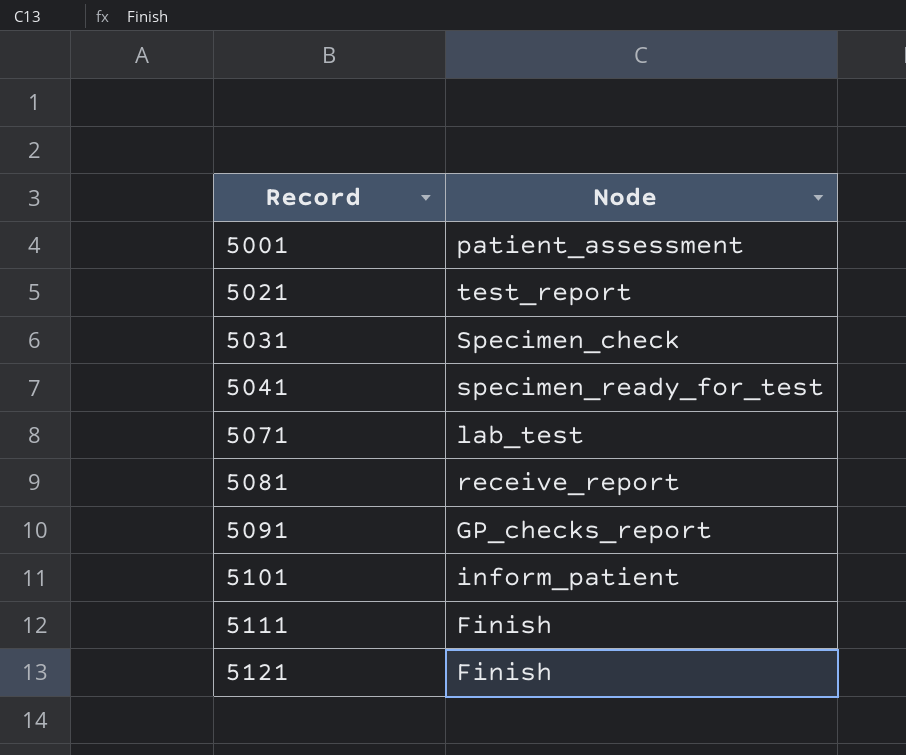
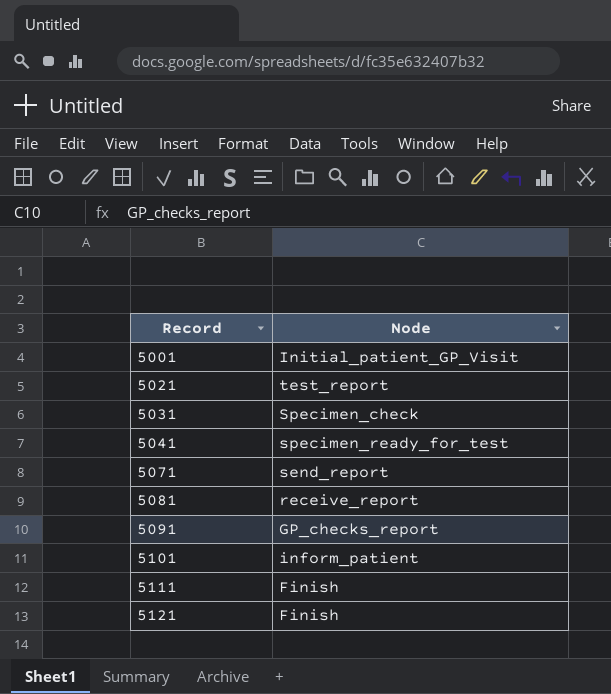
5001 | Node: patient_assessment -> Initial_patient_GP_Visit
5071 | Node: lab_test -> send_report

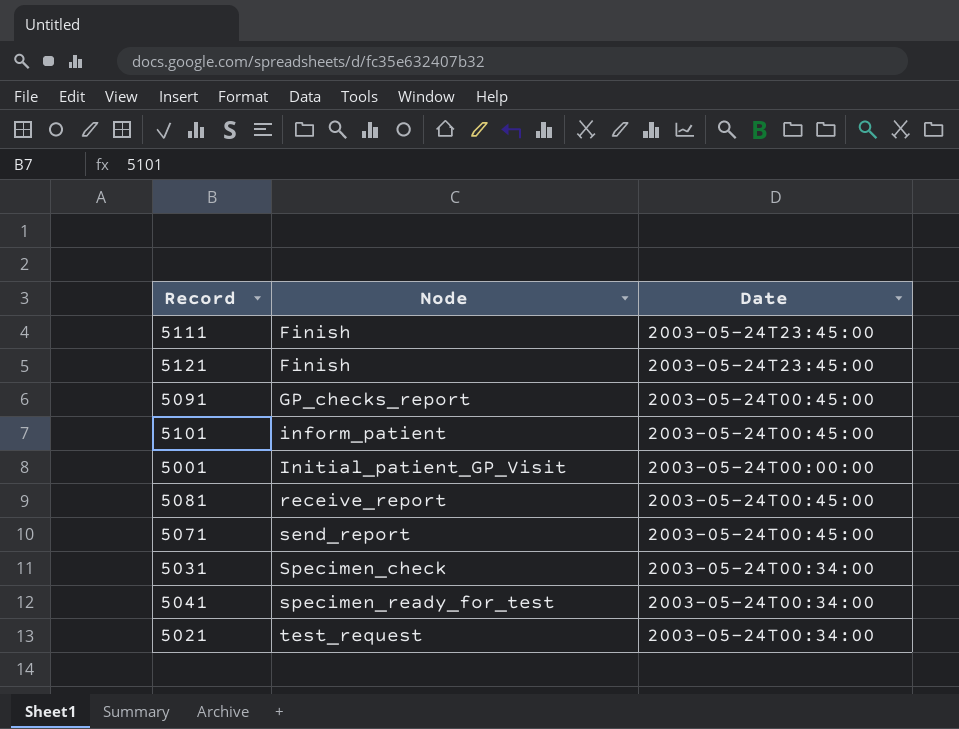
row order: Record ascending -> Node ascending
column Date | position: none -> 3
5021 | Node: test_report -> test_request

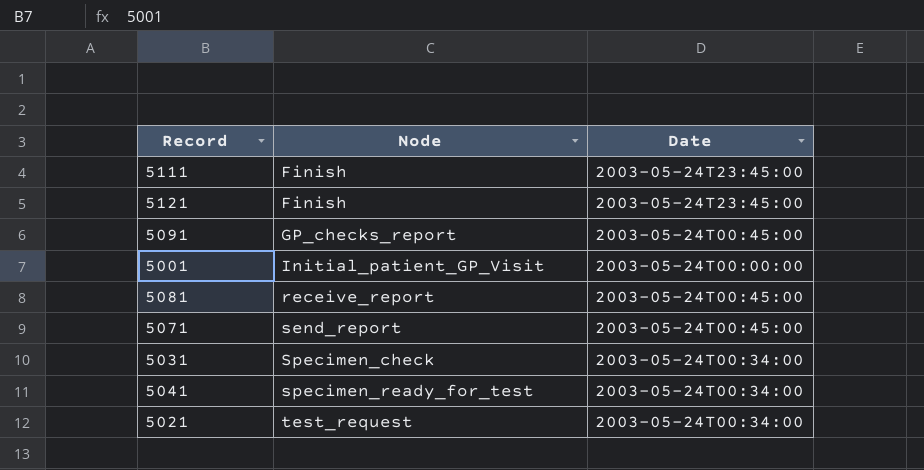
row 5101: inform_patient | 2003-05-24T00:45:00 -> none

